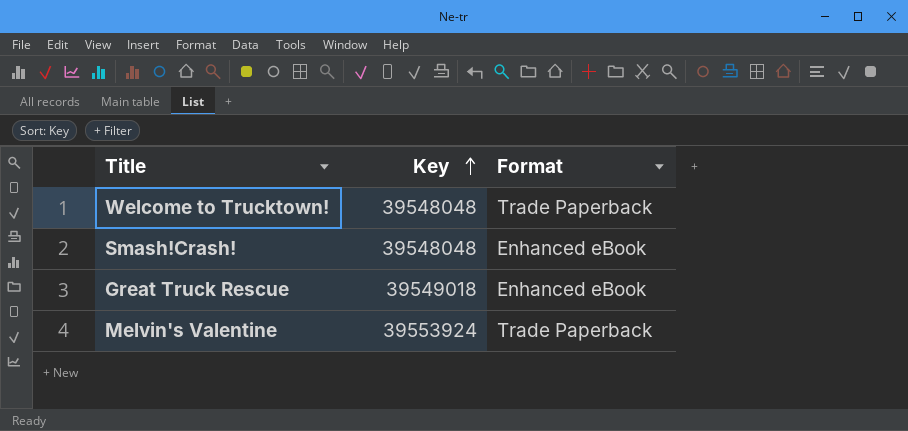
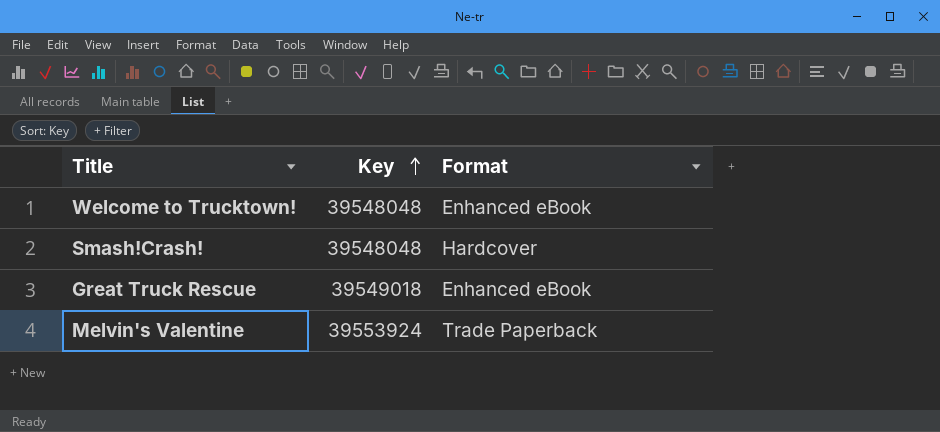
Welcome to Trucktown! | Format: Trade Paperback -> Enhanced eBook
Smash!Crash! | Format: Enhanced eBook -> Hardcover

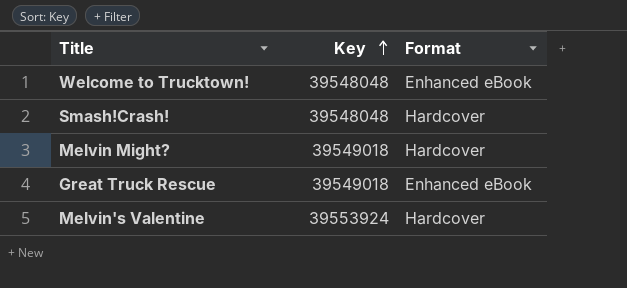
row Melvin Might?: none -> 39549018 | Hardcover
Melvin's Valentine | Format: Trade Paperback -> Hardcover

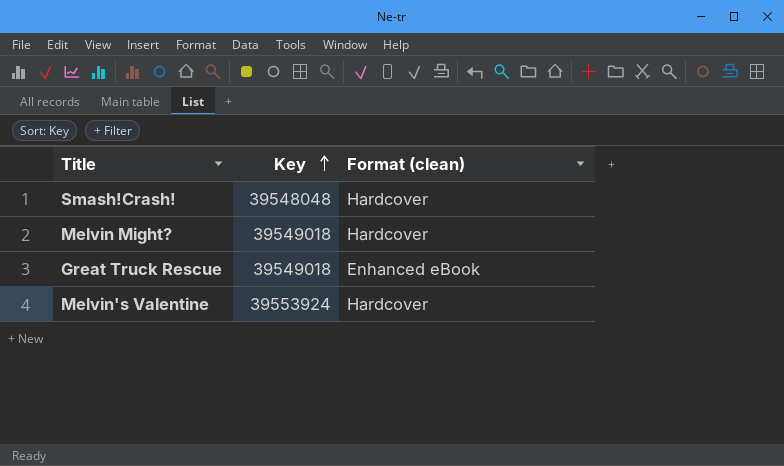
column name: Format -> Format (clean)
row Welcome to Trucktown!: 39548048 | Enhanced eBook -> none

